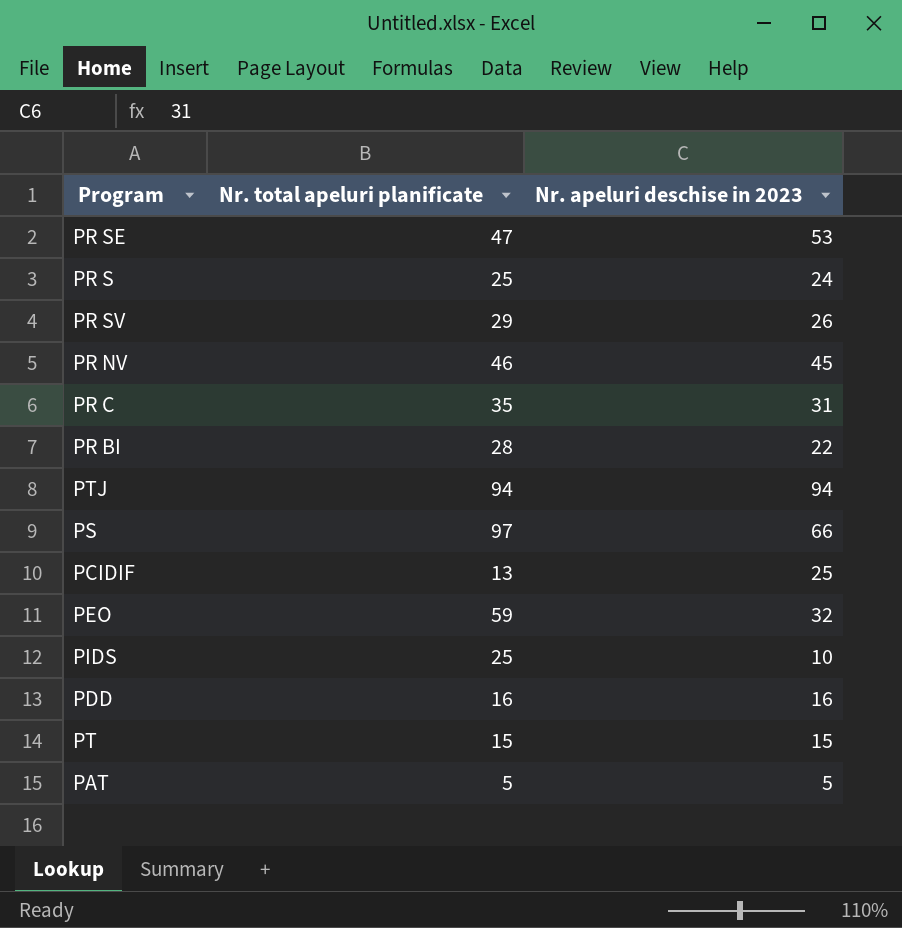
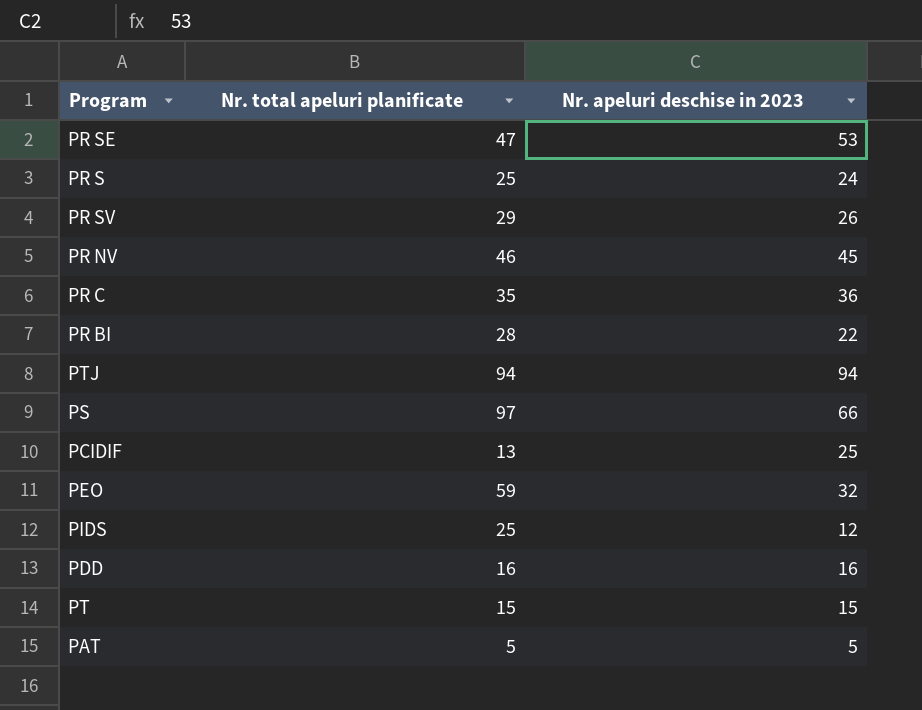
PR C | Nr. apeluri deschise in 2023: 31 -> 36
PIDS | Nr. apeluri deschise in 2023: 10 -> 12

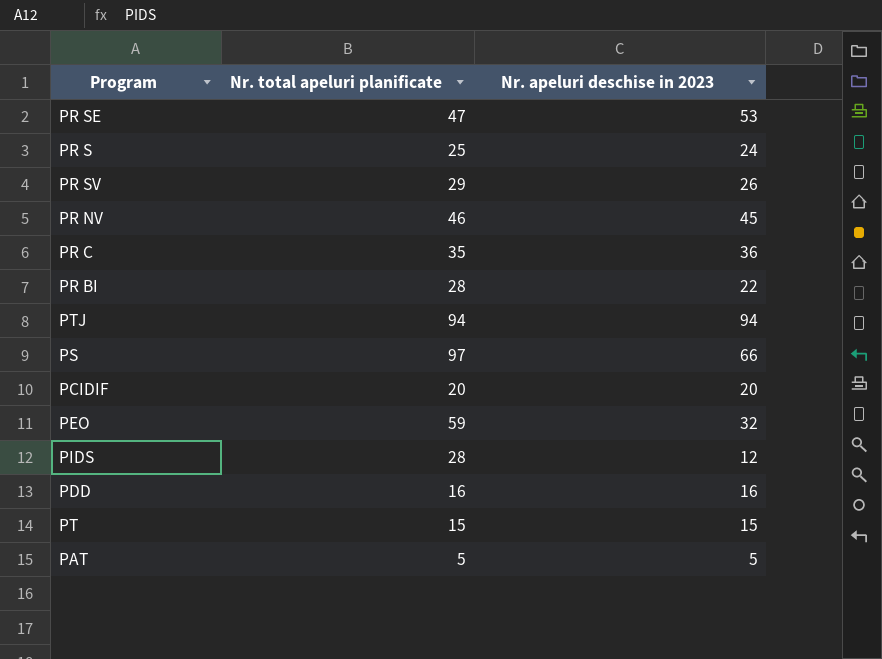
PCIDIF | Nr. total apeluri planificate: 13 -> 20
PCIDIF | Nr. apeluri deschise in 2023: 25 -> 20
PIDS | Nr. total apeluri planificate: 25 -> 28

